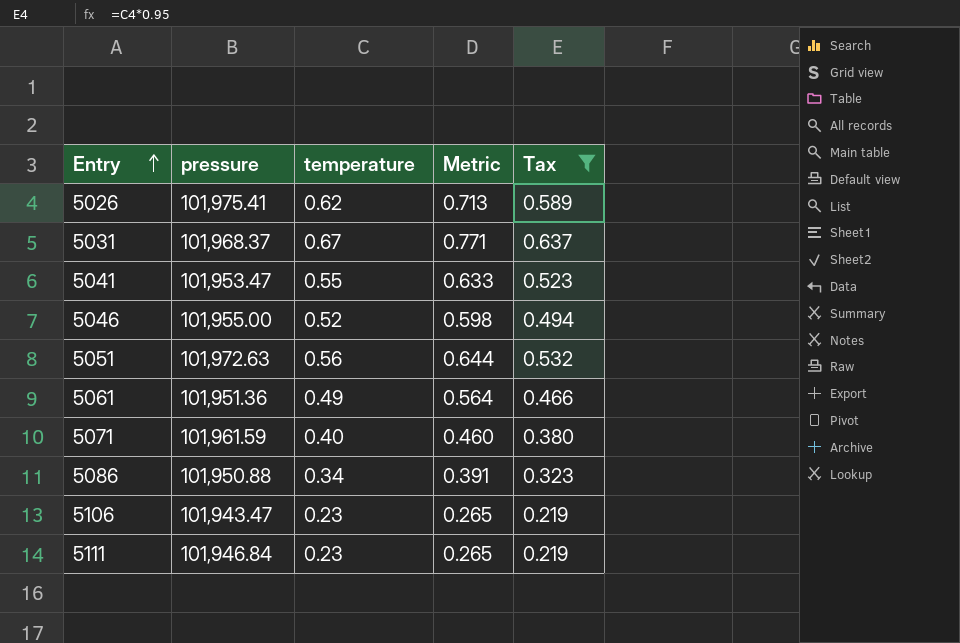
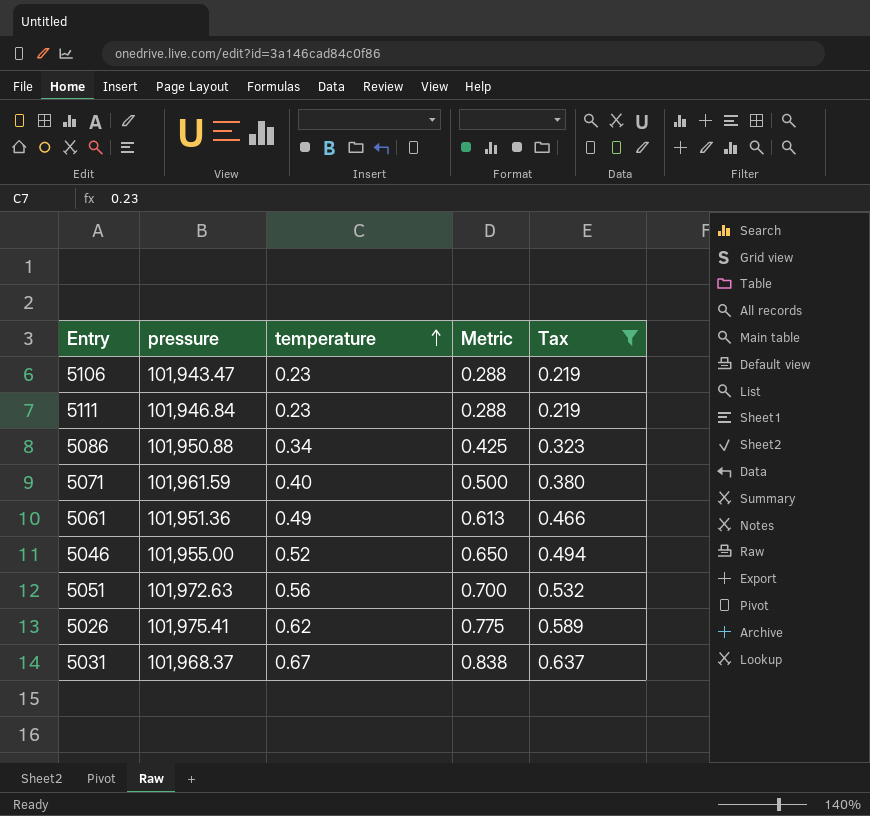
row order: Entry ascending -> temperature ascending
column Metric | formula: [temperature] * 1.15 -> [temperature] * 1.25
row 5041: 101,953.47 | 0.55 | 0.633 | 0.523 -> none

